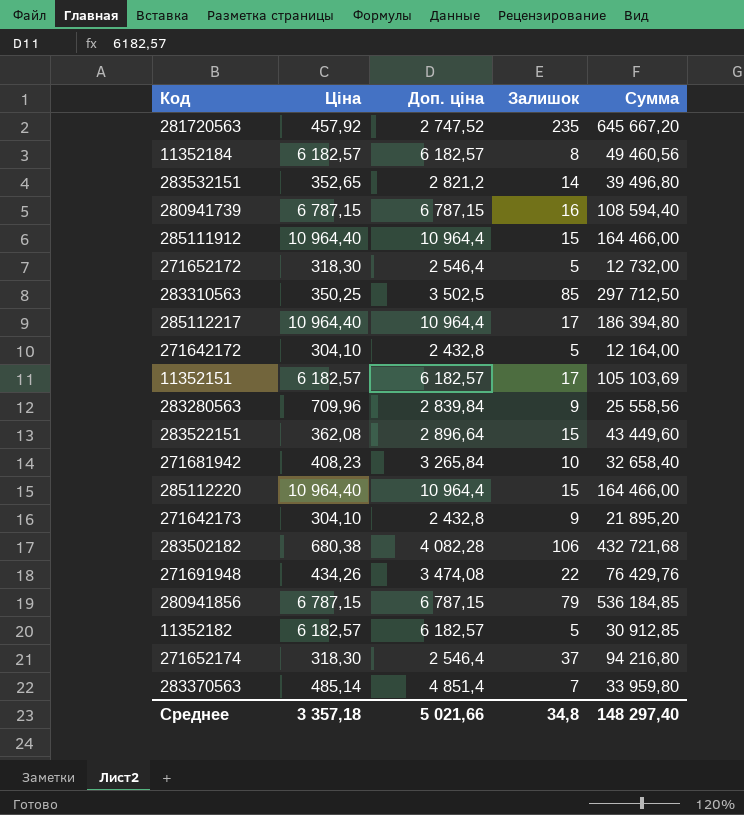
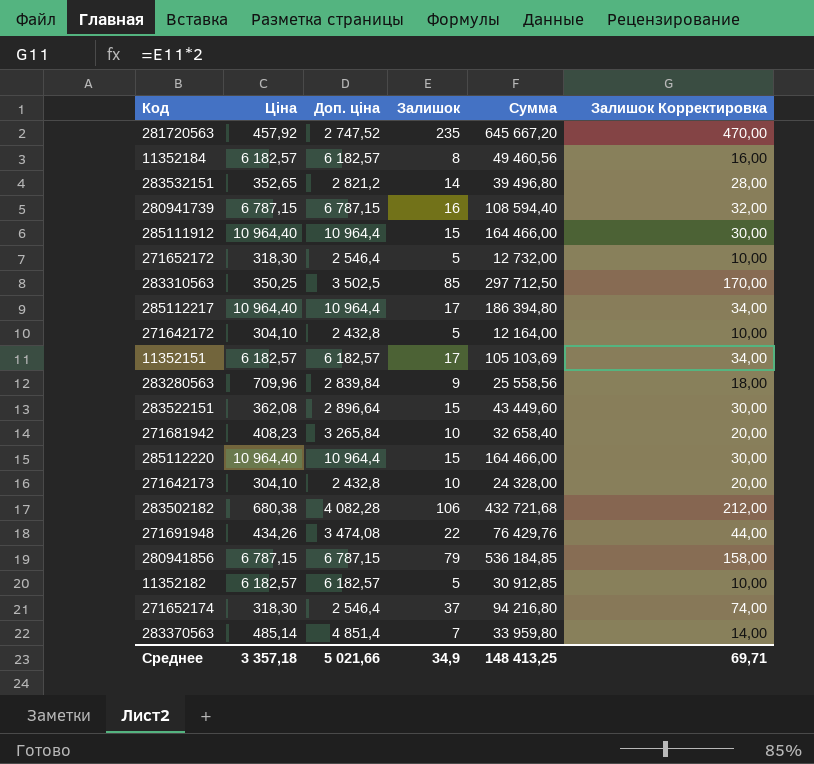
column Залишок Корректировка | formula: none -> [Залишок] * 2
271642173 | Залишок: 9 -> 10
271642173 | Сумма: 21 895,20 -> 24 328,00
Среднее | Залишок: 34,8 -> 34,9
Среднее | Сумма: 148 297,40 -> 148 413,25

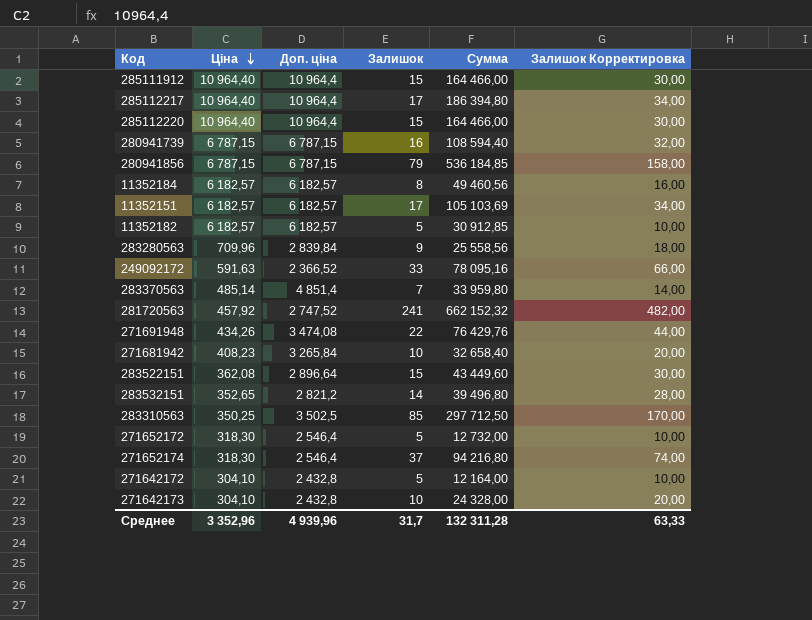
row order: none -> Ціна descending
row 283502182: 680,38 | 4 082,28 | 106 | 432 721,68 | 212,00 -> none
row 249092172: none -> 591,63 | 2 366,52 | 33 | 78 095,16 | 66,00
281720563 | Залишок: 235 -> 241
281720563 | Сумма: 645 667,20 -> 662 152,32
281720563 | Залишок Корректировка: 470,00 -> 482,00
Среднее | Ціна: 3 357,18 -> 3 352,96
Среднее | Доп. ціна: 5 021,66 -> 4 939,96
Среднее | Залишок: 34,9 -> 31,7
Среднее | Сумма: 148 413,25 -> 132 311,28
Среднее | Залишок Корректировка: 69,71 -> 63,33

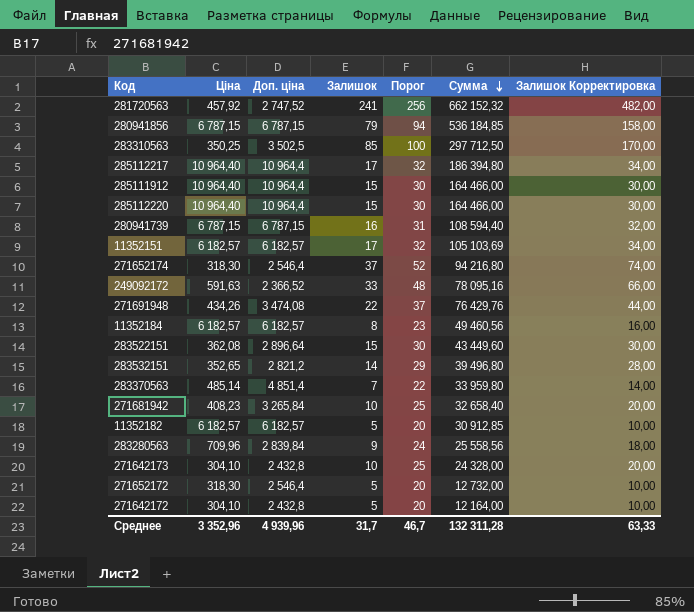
row order: Ціна descending -> Сумма descending
column Порог | formula: none -> [Залишок] + 15

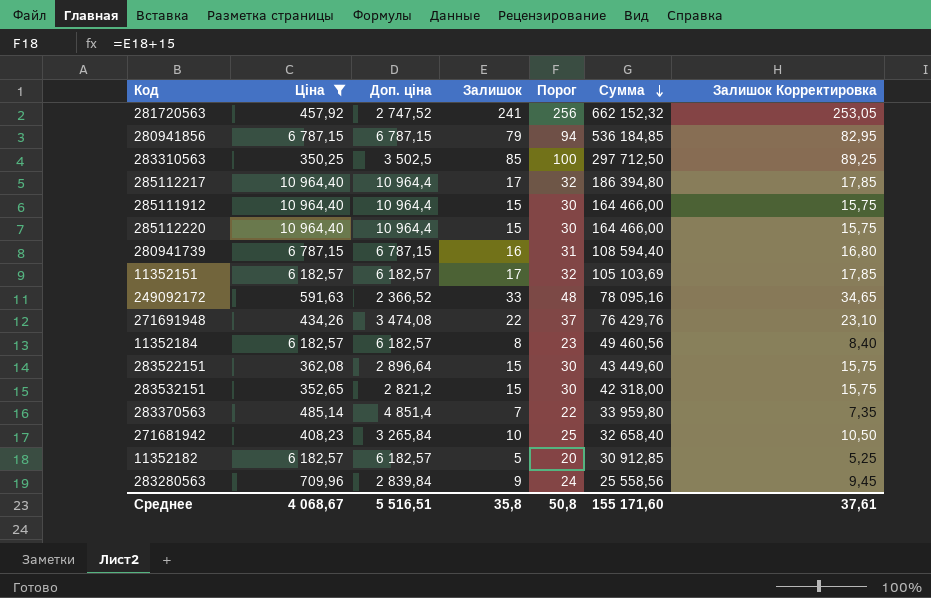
filter: none -> Ціна >= 350,25
column Залишок Корректировка | formula: [Залишок] * 2 -> [Залишок] * 1,05
283532151 | Залишок: 14 -> 15
283532151 | Порог: 29 -> 30
283532151 | Сумма: 39 496,80 -> 42 318,00
Среднее | Ціна: 3 352,96 -> 4 068,67
Среднее | Доп. ціна: 4 939,96 -> 5 516,51
Среднее | Залишок: 31,7 -> 35,8
Среднее | Порог: 46,7 -> 50,8
Среднее | Сумма: 132 311,28 -> 155 171,60
Среднее | Залишок Корректировка: 63,33 -> 37,61

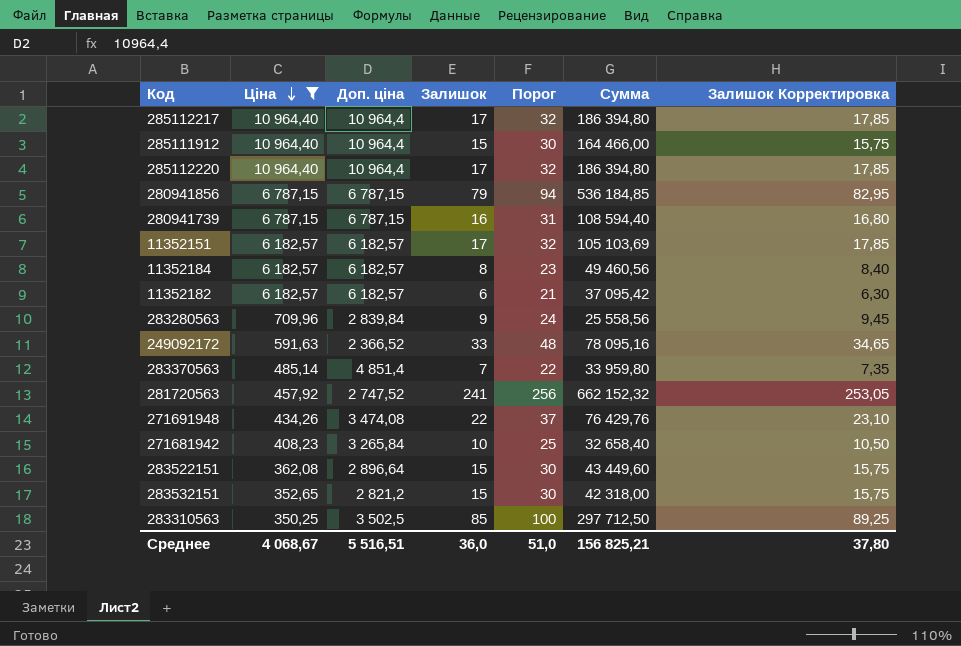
row order: Сумма descending -> Ціна descending
285112220 | Залишок: 15 -> 17
285112220 | Порог: 30 -> 32
285112220 | Сумма: 164 466,00 -> 186 394,80
285112220 | Залишок Корректировка: 15,75 -> 17,85
11352182 | Залишок: 5 -> 6
11352182 | Порог: 20 -> 21
11352182 | Сумма: 30 912,85 -> 37 095,42
11352182 | Залишок Корректировка: 5,25 -> 6,30
Среднее | Залишок: 35,8 -> 36,0
Среднее | Порог: 50,8 -> 51,0
Среднее | Сумма: 155 171,60 -> 156 825,21
Среднее | Залишок Корректировка: 37,61 -> 37,80

